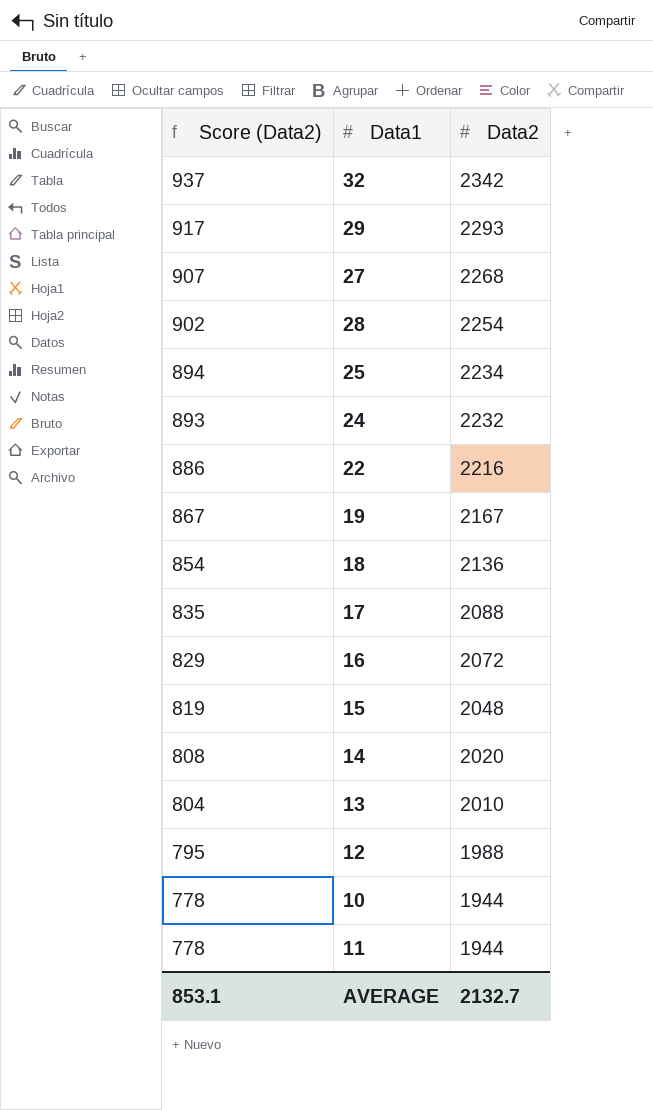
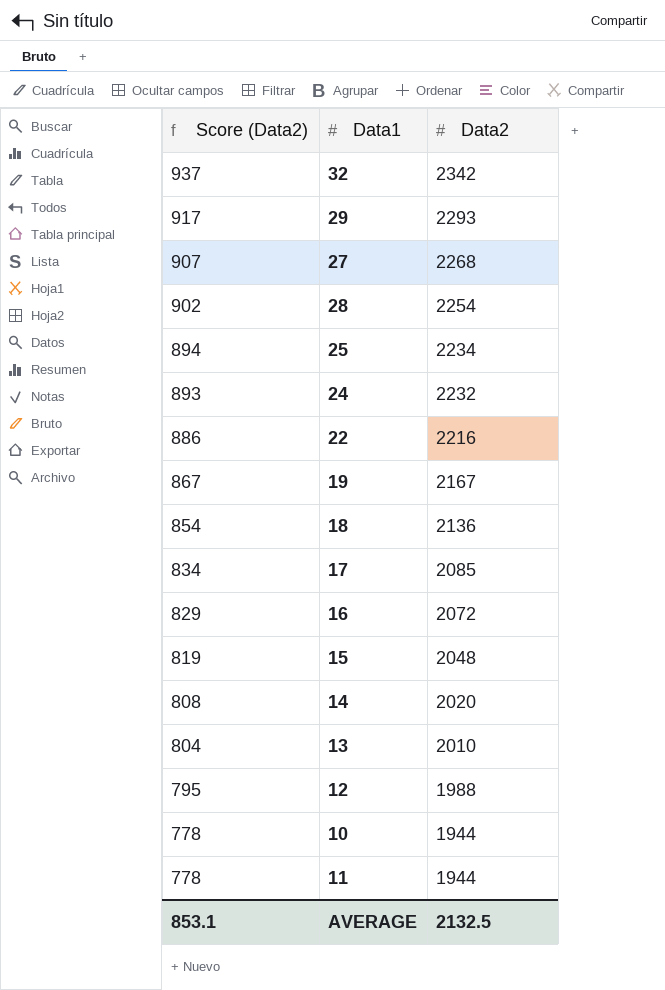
17 | Score (Data2): 835 -> 834
17 | Data2: 2088 -> 2085
AVERAGE | Data2: 2132.7 -> 2132.5

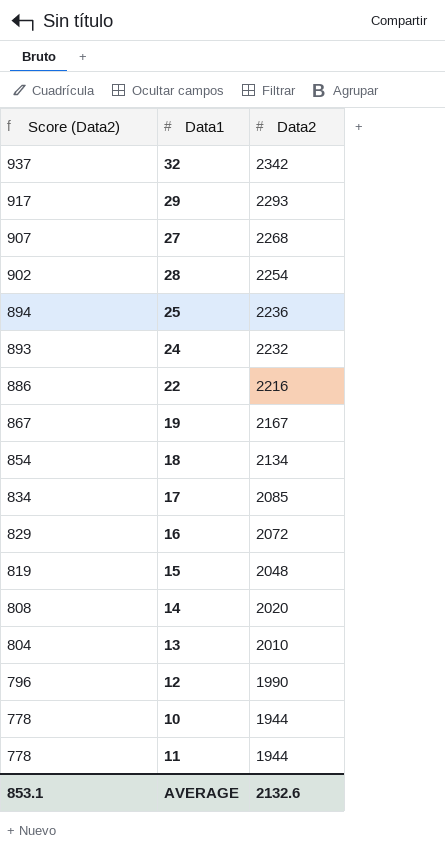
25 | Data2: 2234 -> 2236
18 | Data2: 2136 -> 2134
12 | Score (Data2): 795 -> 796
12 | Data2: 1988 -> 1990
AVERAGE | Data2: 2132.5 -> 2132.6

